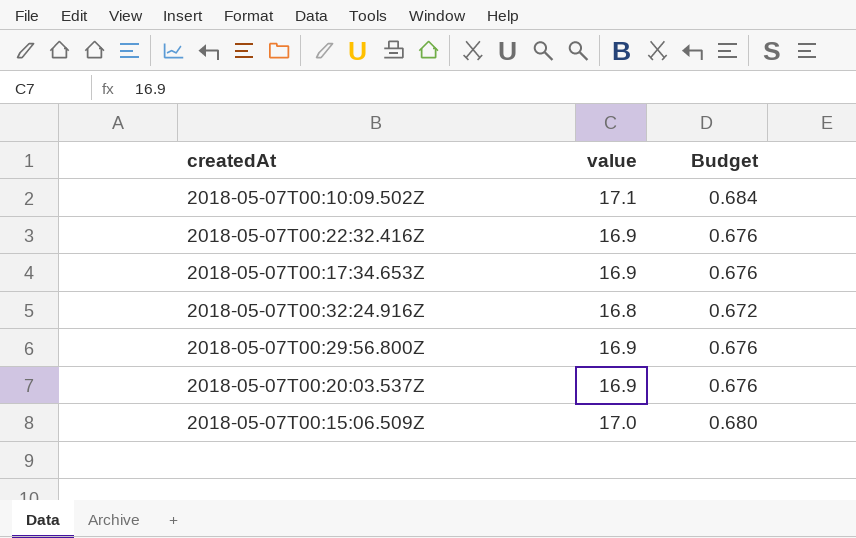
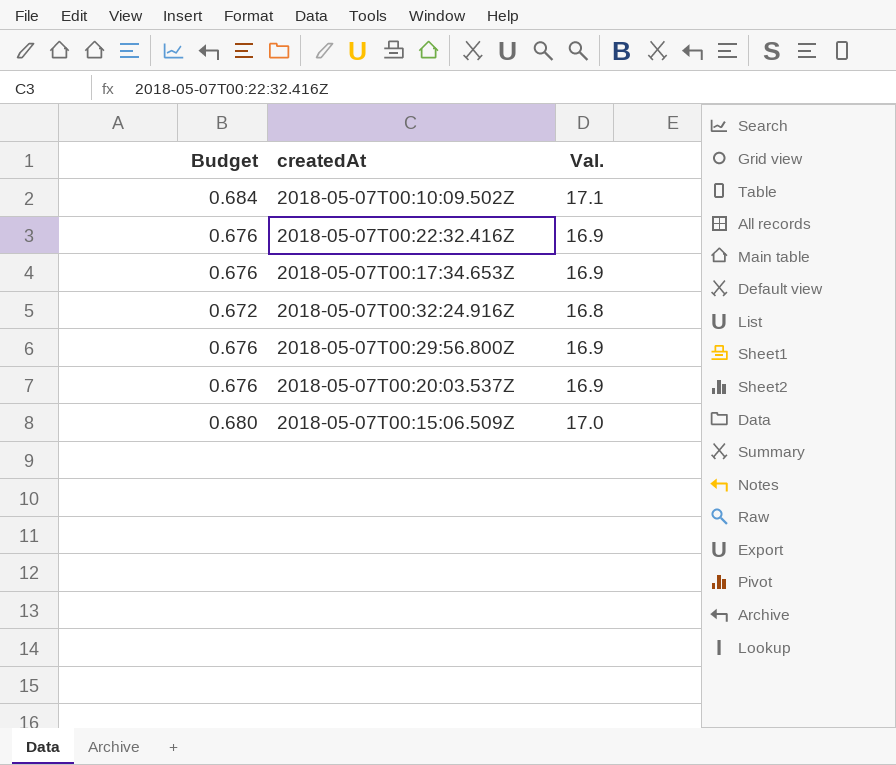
column Budget | position: 3 -> 1
column name: value -> Val.

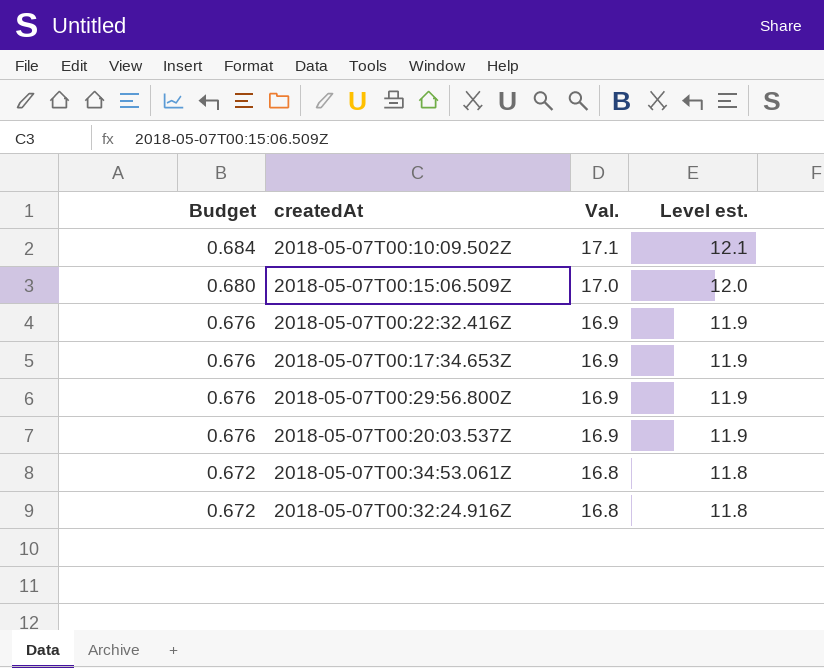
row order: none -> Budget descending
column Level est. | formula: none -> [Val.] - 5
row 2018-05-07T00:34:53.061Z: none -> 0.672 | 16.8 | 11.8

